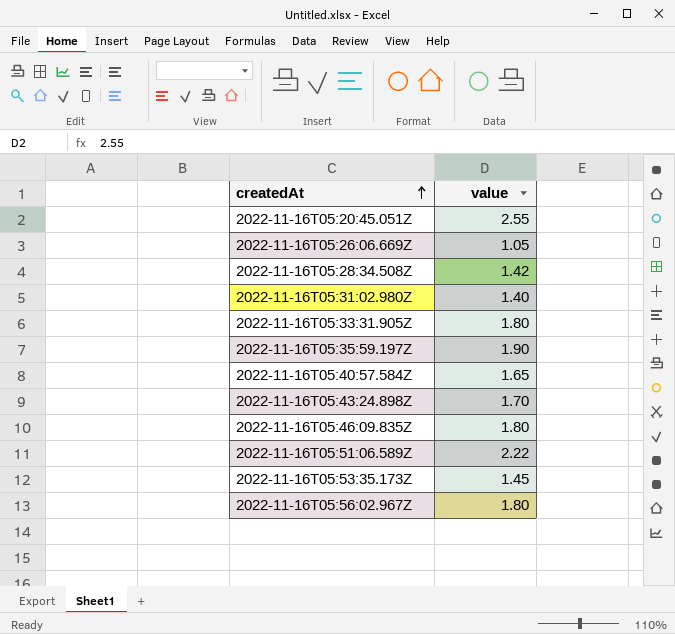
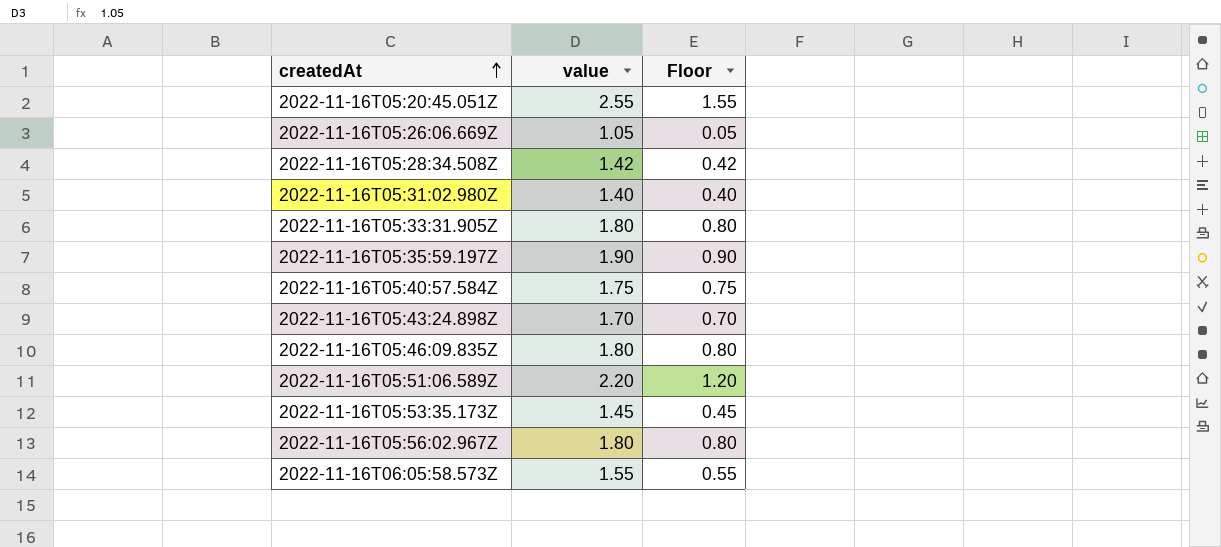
column Floor | formula: none -> [value] - 1
2022-11-16T05:40:57.584Z | value: 1.65 -> 1.75
2022-11-16T05:51:06.589Z | value: 2.22 -> 2.20
row 2022-11-16T06:05:58.573Z: none -> 1.55 | 0.55

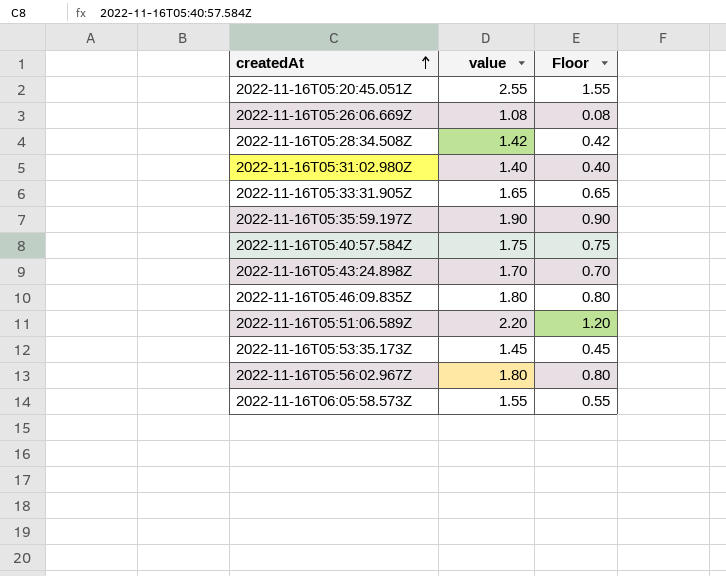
2022-11-16T05:26:06.669Z | value: 1.05 -> 1.08
2022-11-16T05:26:06.669Z | Floor: 0.05 -> 0.08
2022-11-16T05:33:31.905Z | value: 1.80 -> 1.65
2022-11-16T05:33:31.905Z | Floor: 0.80 -> 0.65

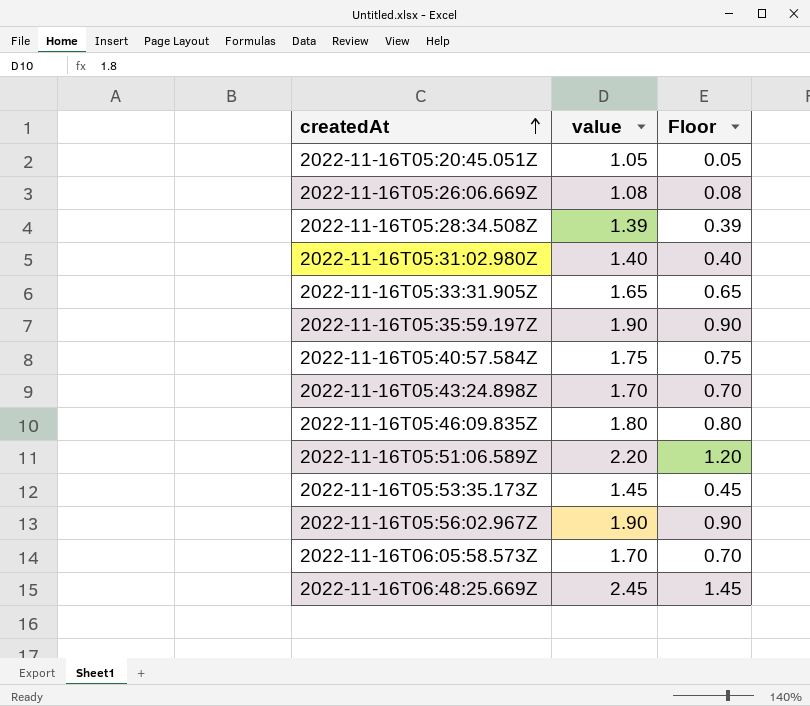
2022-11-16T05:20:45.051Z | value: 2.55 -> 1.05
2022-11-16T05:20:45.051Z | Floor: 1.55 -> 0.05
2022-11-16T05:28:34.508Z | value: 1.42 -> 1.39
2022-11-16T05:28:34.508Z | Floor: 0.42 -> 0.39
2022-11-16T05:56:02.967Z | value: 1.80 -> 1.90
2022-11-16T05:56:02.967Z | Floor: 0.80 -> 0.90
2022-11-16T06:05:58.573Z | value: 1.55 -> 1.70
2022-11-16T06:05:58.573Z | Floor: 0.55 -> 0.70
row 2022-11-16T06:48:25.669Z: none -> 2.45 | 1.45

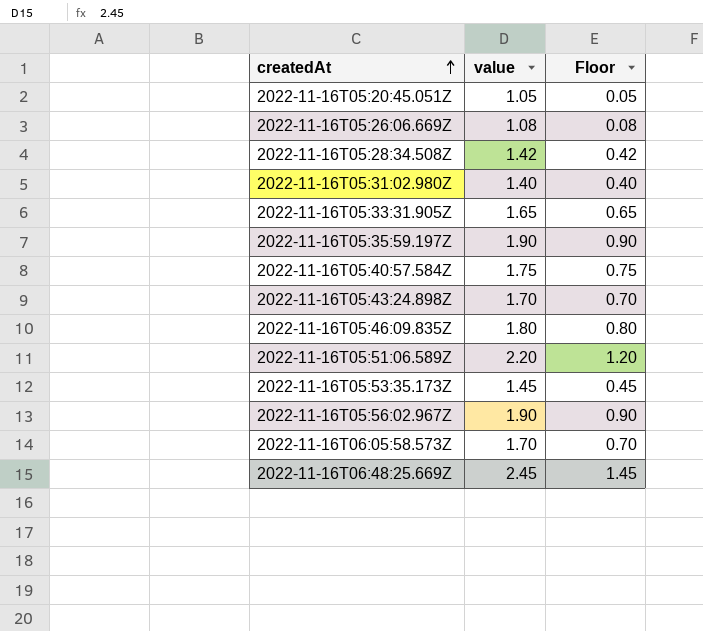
2022-11-16T05:28:34.508Z | value: 1.39 -> 1.42
2022-11-16T05:28:34.508Z | Floor: 0.39 -> 0.42

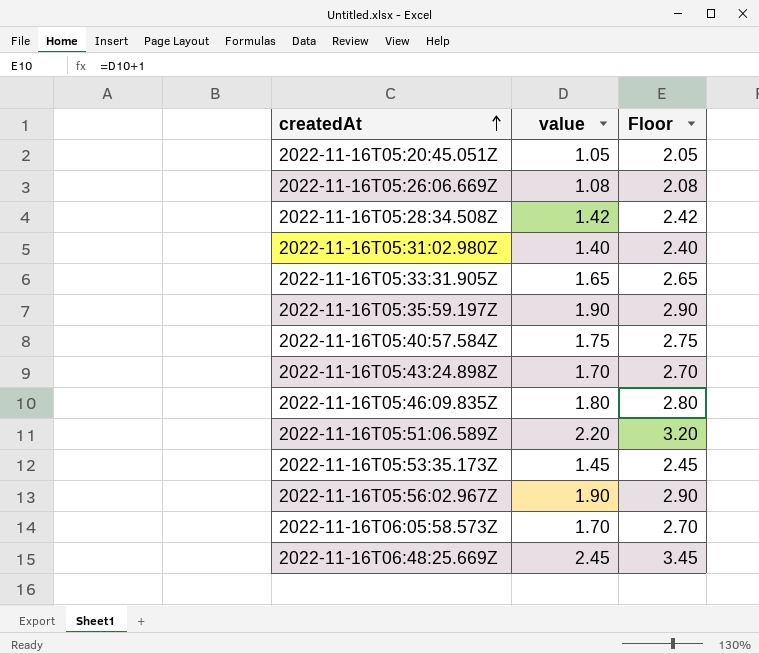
column Floor | formula: [value] - 1 -> [value] + 1

